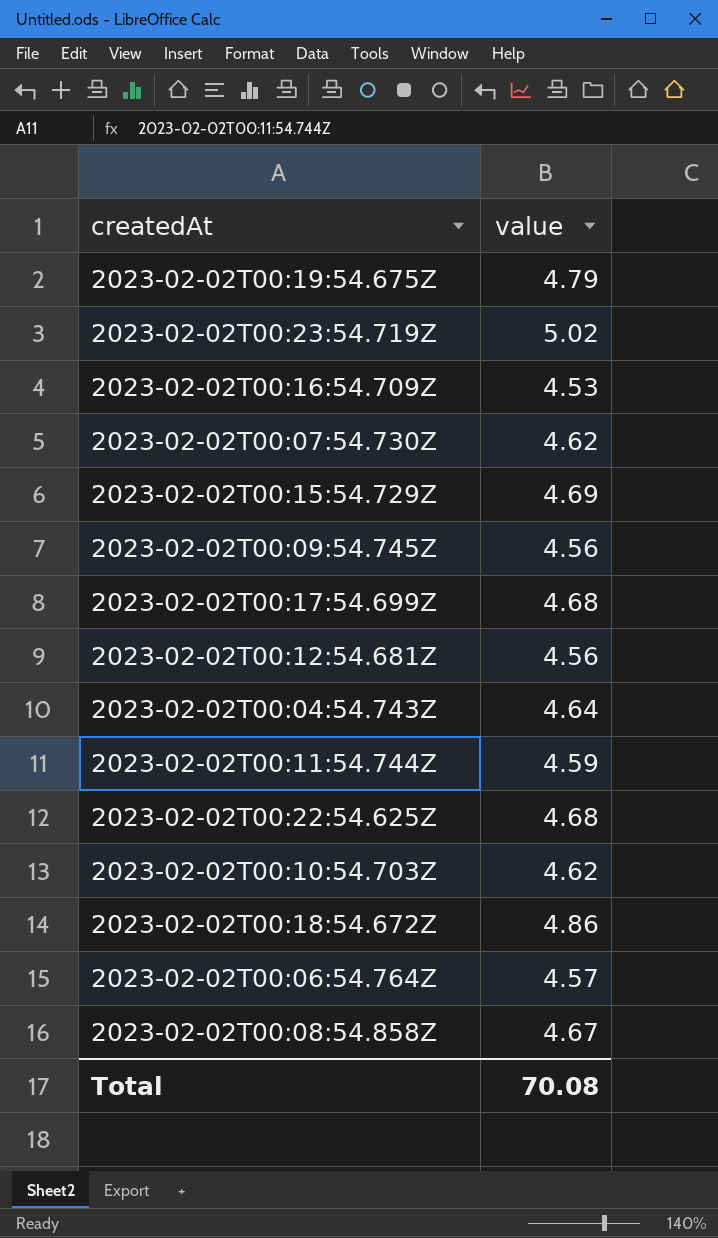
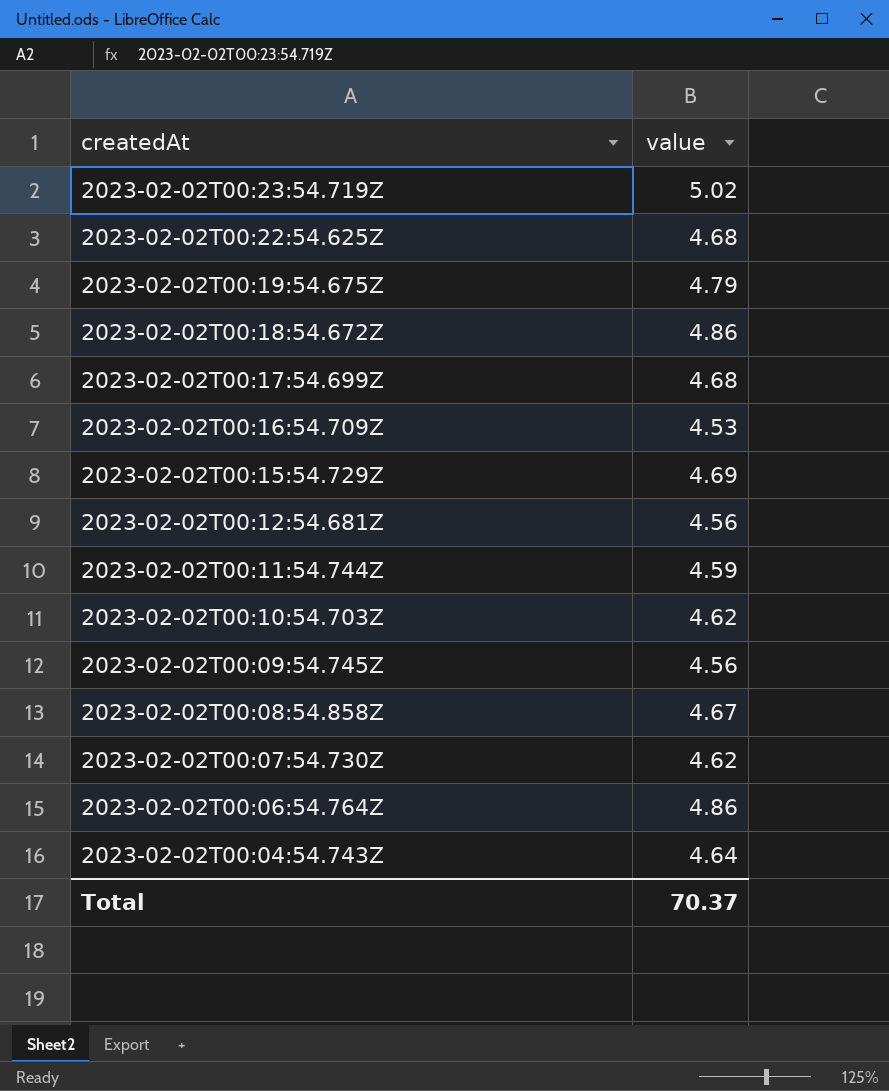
row order: none -> createdAt descending
2023-02-02T00:06:54.764Z | value: 4.57 -> 4.86
Total | value: 70.08 -> 70.37

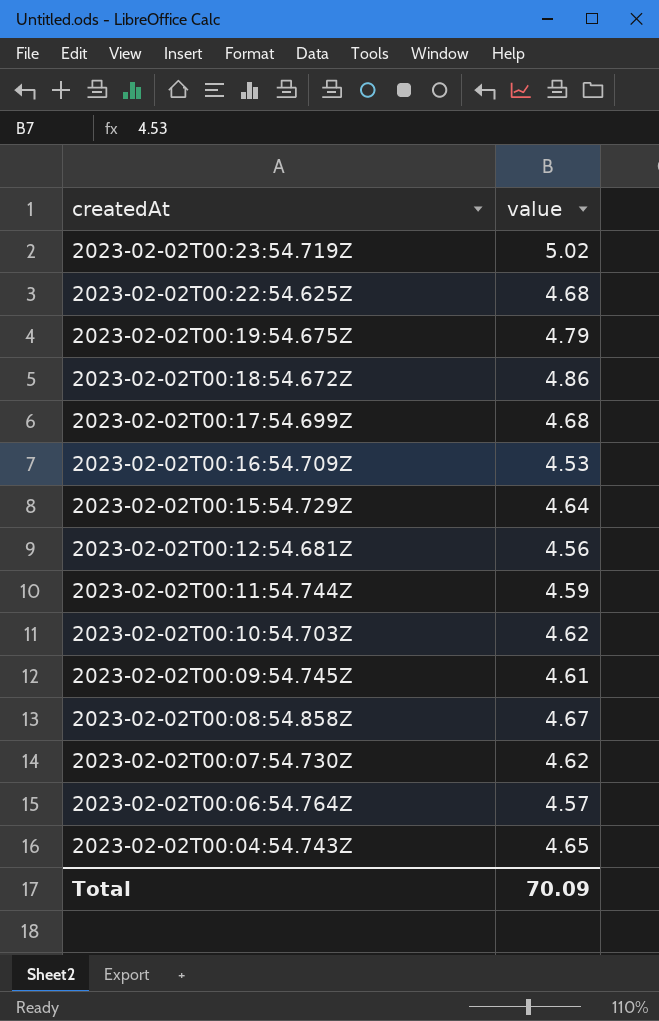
2023-02-02T00:15:54.729Z | value: 4.69 -> 4.64
2023-02-02T00:09:54.745Z | value: 4.56 -> 4.61
2023-02-02T00:06:54.764Z | value: 4.86 -> 4.57
2023-02-02T00:04:54.743Z | value: 4.64 -> 4.65
Total | value: 70.37 -> 70.09

